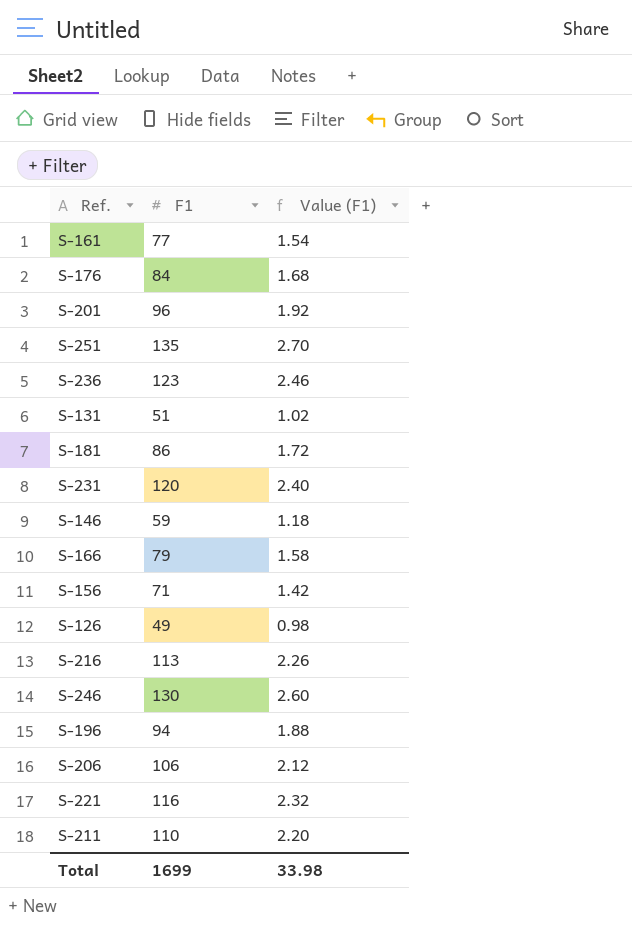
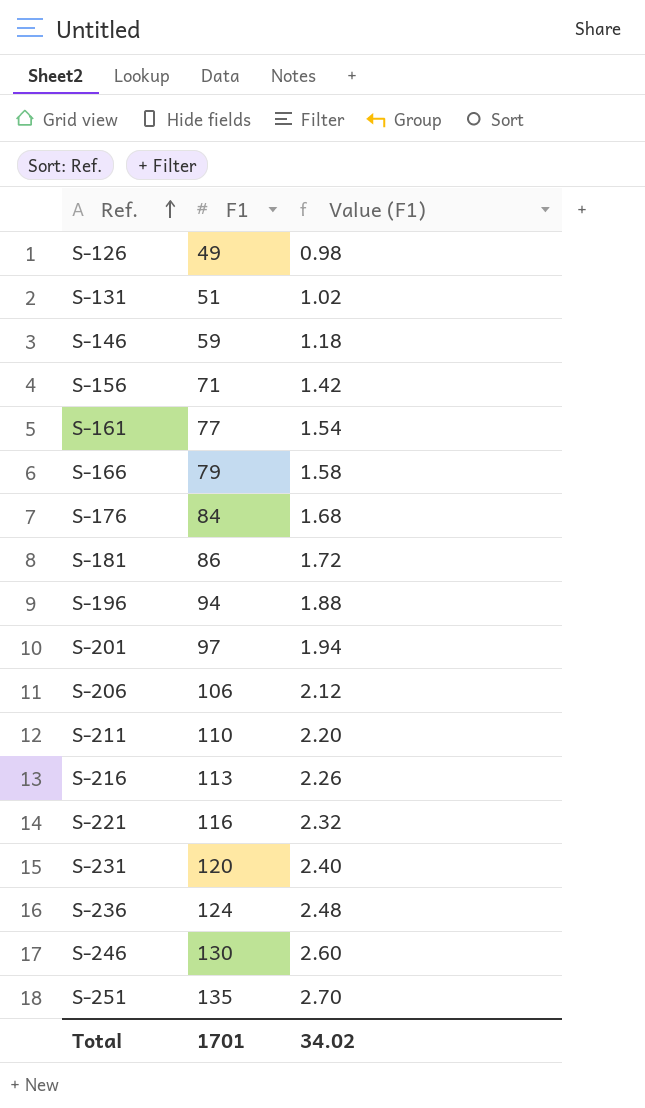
row order: none -> Ref. ascending
S-201 | F1: 96 -> 97
S-201 | Value (F1): 1.92 -> 1.94
S-236 | F1: 123 -> 124
S-236 | Value (F1): 2.46 -> 2.48
Total | F1: 1699 -> 1701
Total | Value (F1): 33.98 -> 34.02

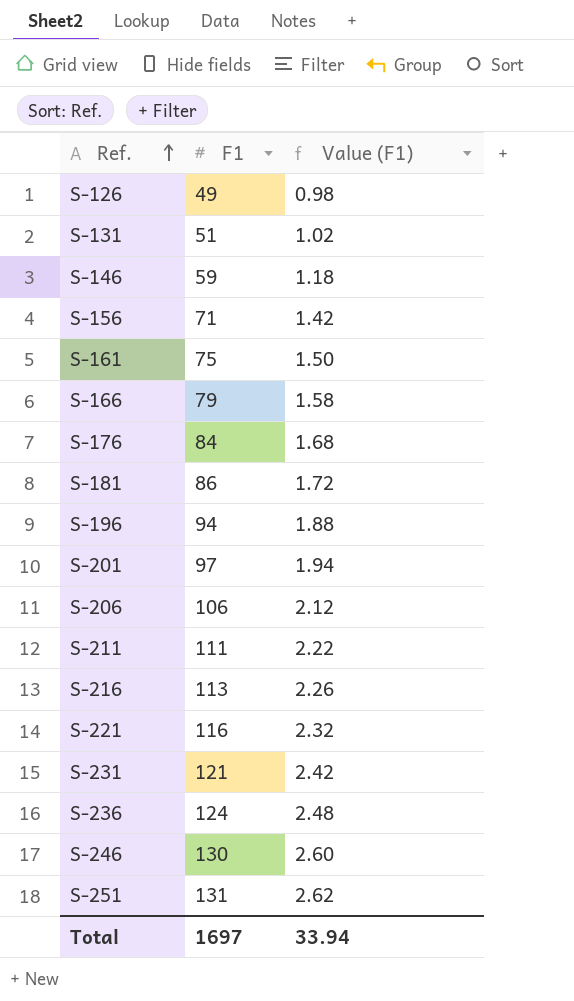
S-161 | F1: 77 -> 75
S-161 | Value (F1): 1.54 -> 1.50
S-211 | F1: 110 -> 111
S-211 | Value (F1): 2.20 -> 2.22
S-231 | F1: 120 -> 121
S-231 | Value (F1): 2.40 -> 2.42
S-251 | F1: 135 -> 131
S-251 | Value (F1): 2.70 -> 2.62
Total | F1: 1701 -> 1697
Total | Value (F1): 34.02 -> 33.94

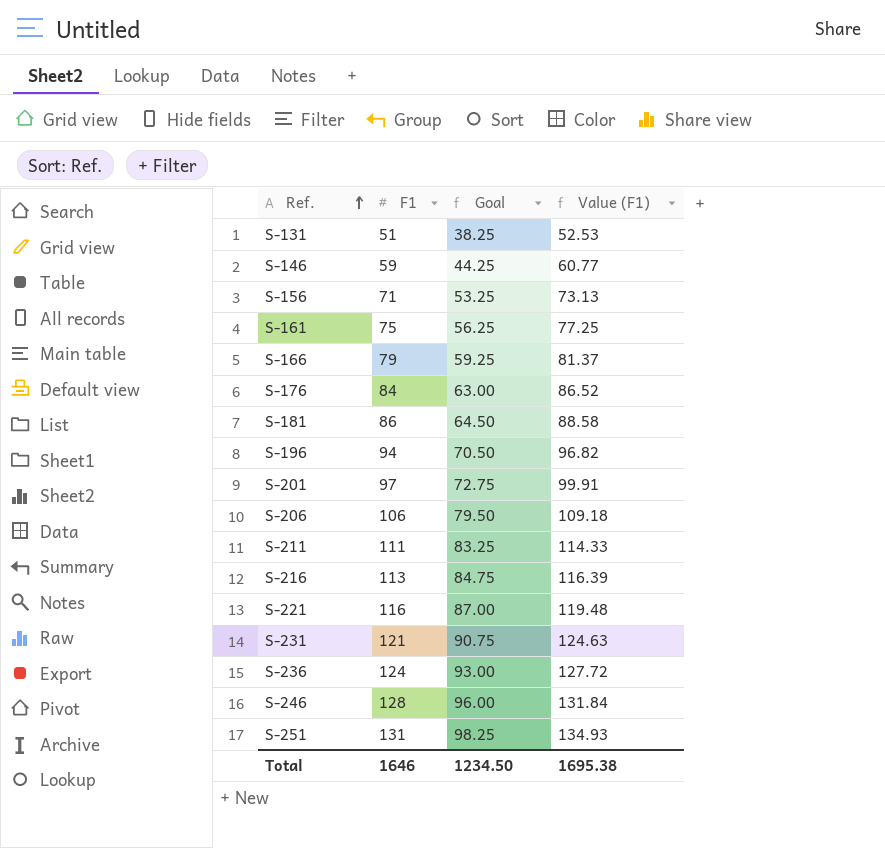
column Goal | formula: none -> [F1] * 0.75
column Value (F1) | formula: [F1] * 0.02 -> [F1] * 1.03
row S-126: 49 | 0.98 -> none
S-246 | F1: 130 -> 128
Total | F1: 1697 -> 1646
Total | Value (F1): 33.94 -> 1695.38

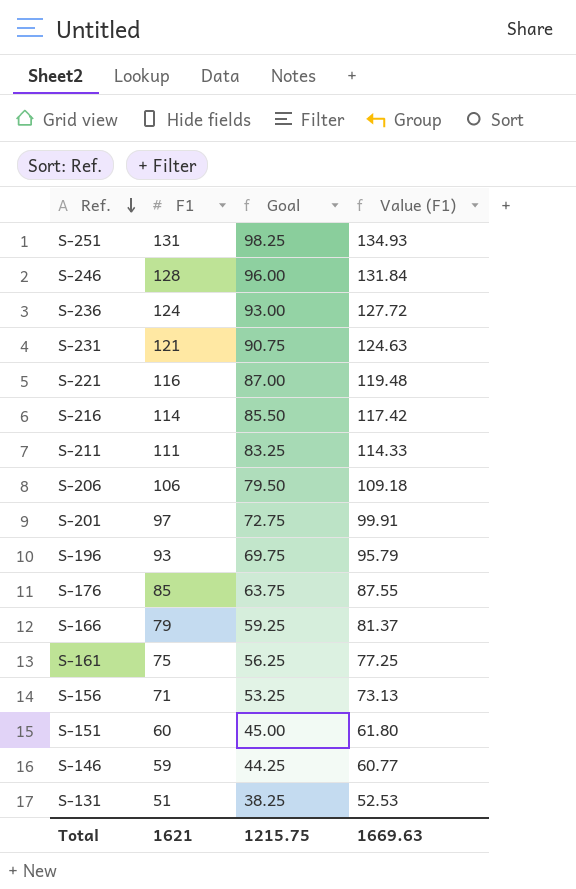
row order: Ref. ascending -> Ref. descending
row S-181: 86 | 64.50 | 88.58 -> none
S-216 | F1: 113 -> 114
S-216 | Goal: 84.75 -> 85.50
S-216 | Value (F1): 116.39 -> 117.42
S-196 | F1: 94 -> 93
S-196 | Goal: 70.50 -> 69.75
S-196 | Value (F1): 96.82 -> 95.79
S-176 | F1: 84 -> 85
S-176 | Goal: 63.00 -> 63.75
S-176 | Value (F1): 86.52 -> 87.55
row S-151: none -> 60 | 45.00 | 61.80
Total | F1: 1646 -> 1621
Total | Goal: 1234.50 -> 1215.75
Total | Value (F1): 1695.38 -> 1669.63

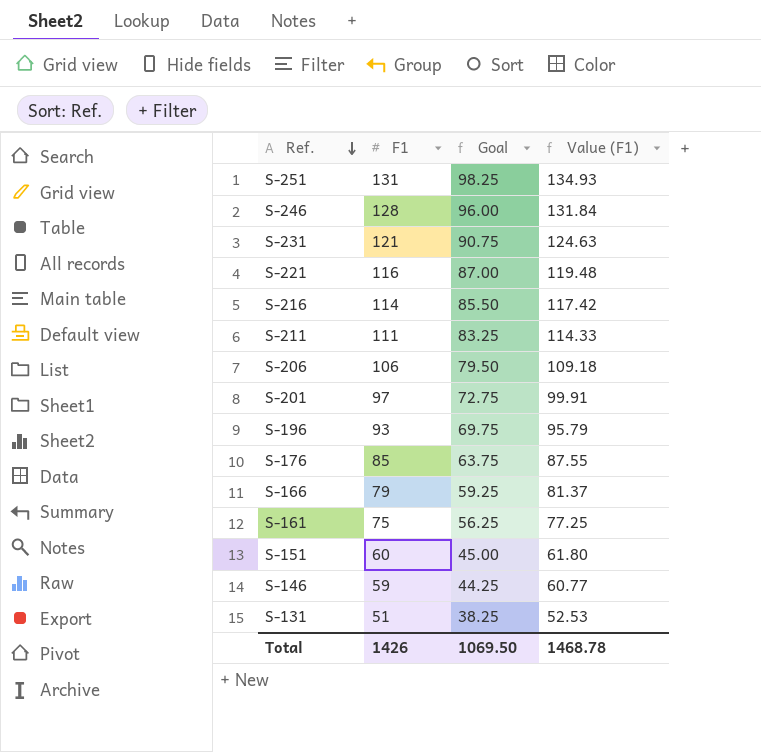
row S-236: 124 | 93.00 | 127.72 -> none
row S-156: 71 | 53.25 | 73.13 -> none
Total | F1: 1621 -> 1426
Total | Goal: 1215.75 -> 1069.50
Total | Value (F1): 1669.63 -> 1468.78

